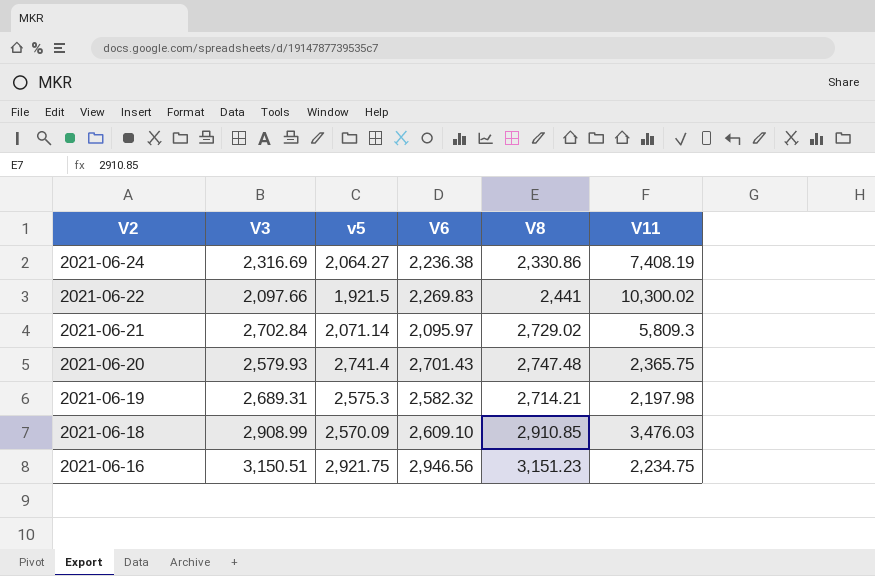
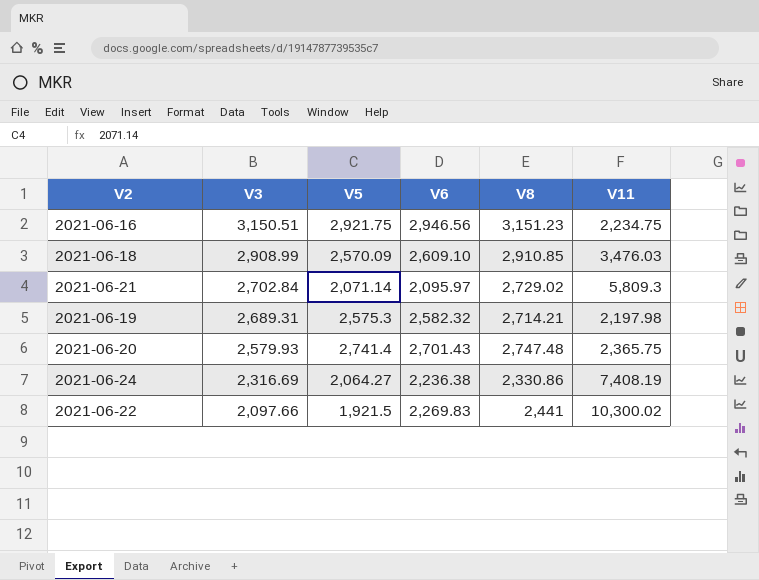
row order: V2 descending -> V3 descending
column name: v5 -> V5

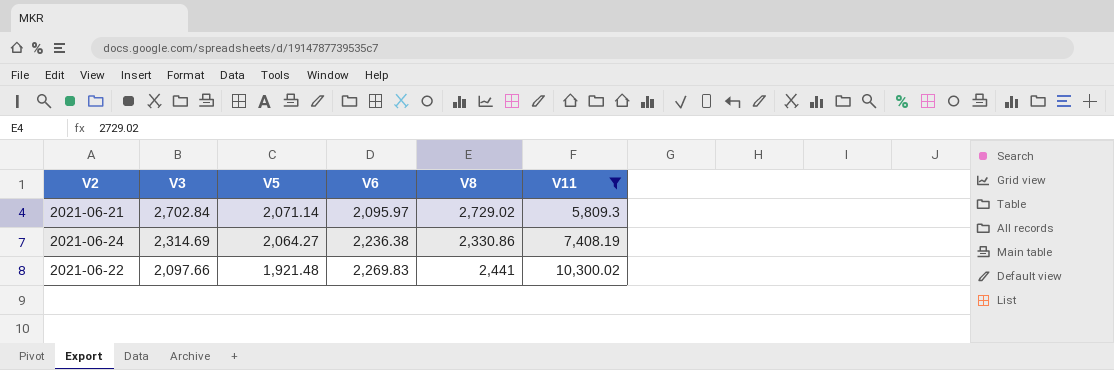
filter: none -> V11 >= 5,809.3
2021-06-24 | V3: 2,316.69 -> 2,314.69
2021-06-22 | V5: 1,921.5 -> 1,921.48

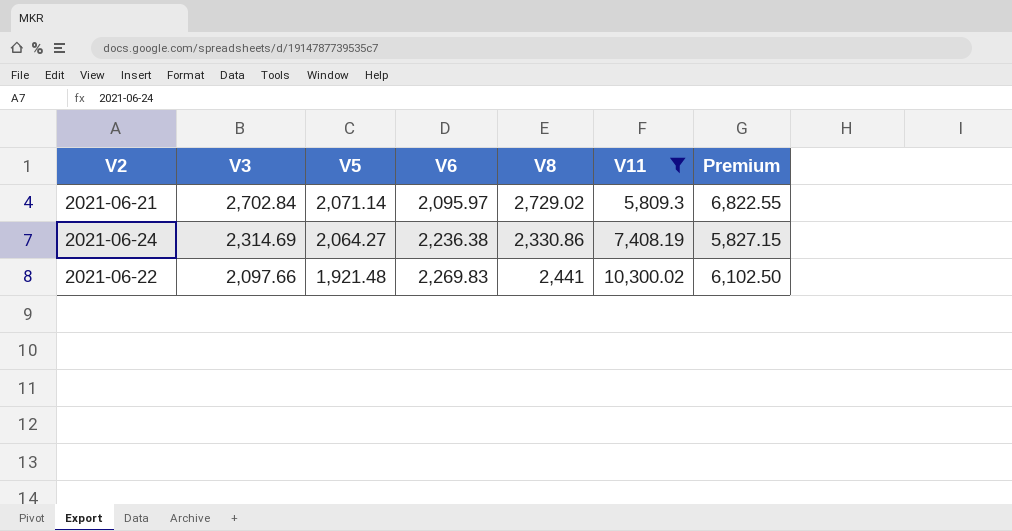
column Premium | formula: none -> [V8] * 2.5

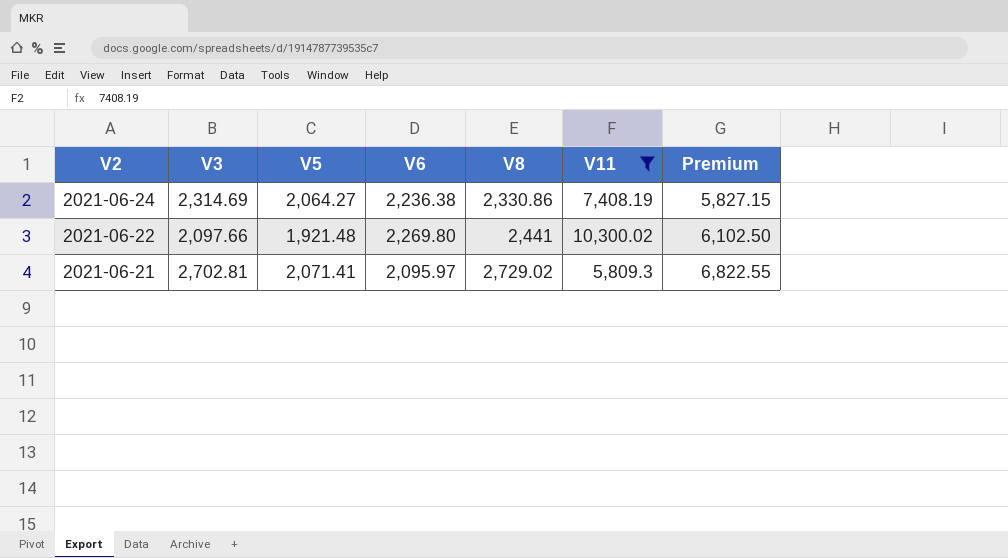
row order: V3 descending -> V2 descending
2021-06-22 | V6: 2,269.83 -> 2,269.80
2021-06-21 | V3: 2,702.84 -> 2,702.81
2021-06-21 | V5: 2,071.14 -> 2,071.41

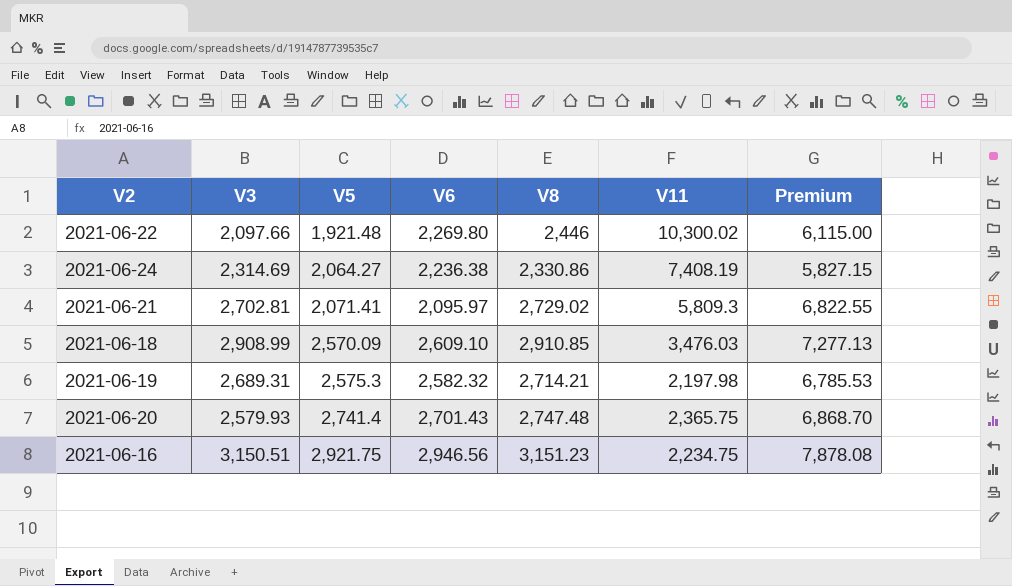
filter: V11 >= 5,809.3 -> none
row order: V2 descending -> V5 ascending
2021-06-22 | V8: 2,441 -> 2,446
2021-06-22 | Premium: 6,102.50 -> 6,115.00

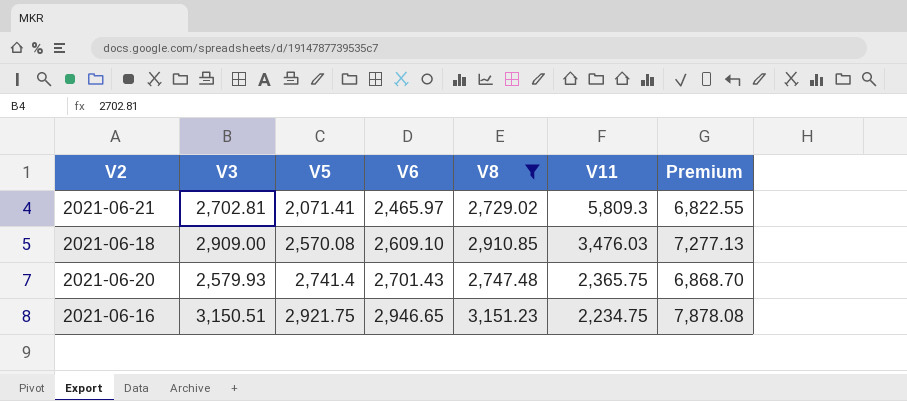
filter: none -> V8 >= 2,729.02
2021-06-21 | V6: 2,095.97 -> 2,465.97
2021-06-18 | V3: 2,908.99 -> 2,909.00
2021-06-18 | V5: 2,570.09 -> 2,570.08
2021-06-16 | V6: 2,946.56 -> 2,946.65

